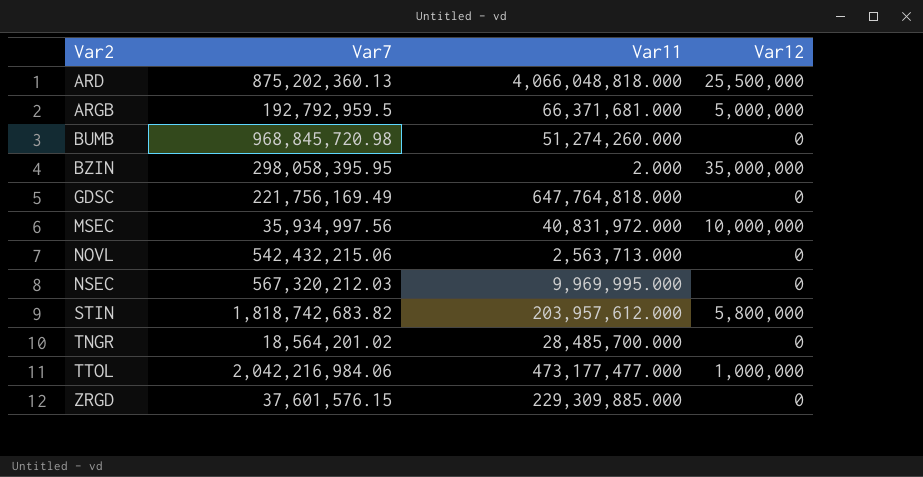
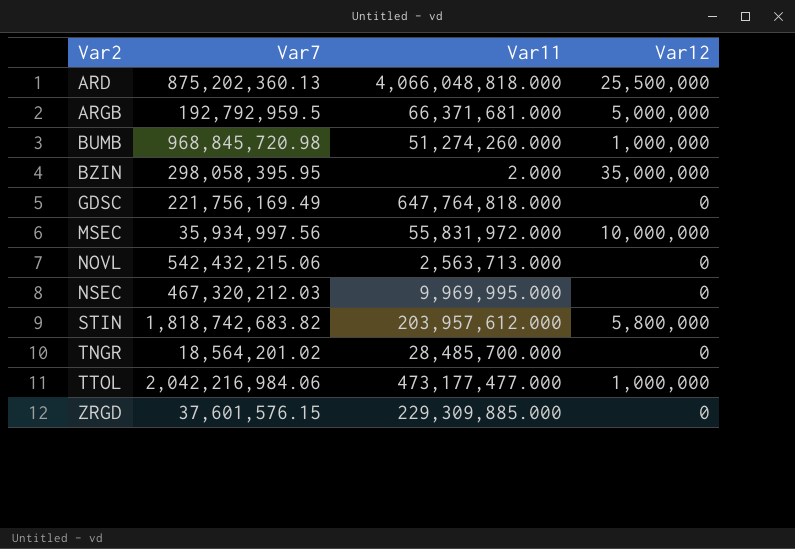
BUMB | Var12: 0 -> 1,000,000
MSEC | Var11: 40,831,972.000 -> 55,831,972.000
NSEC | Var7: 567,320,212.03 -> 467,320,212.03

